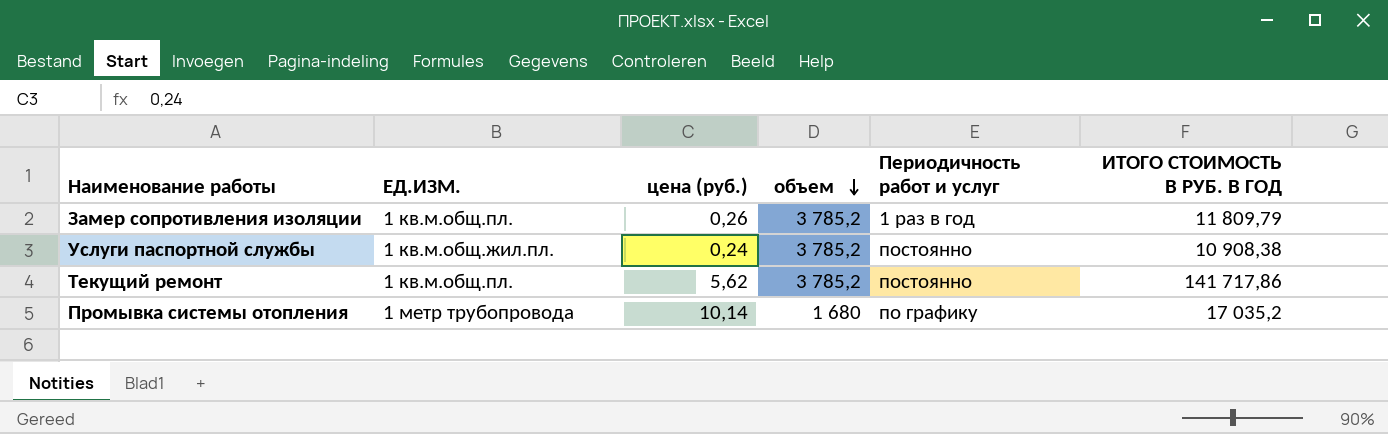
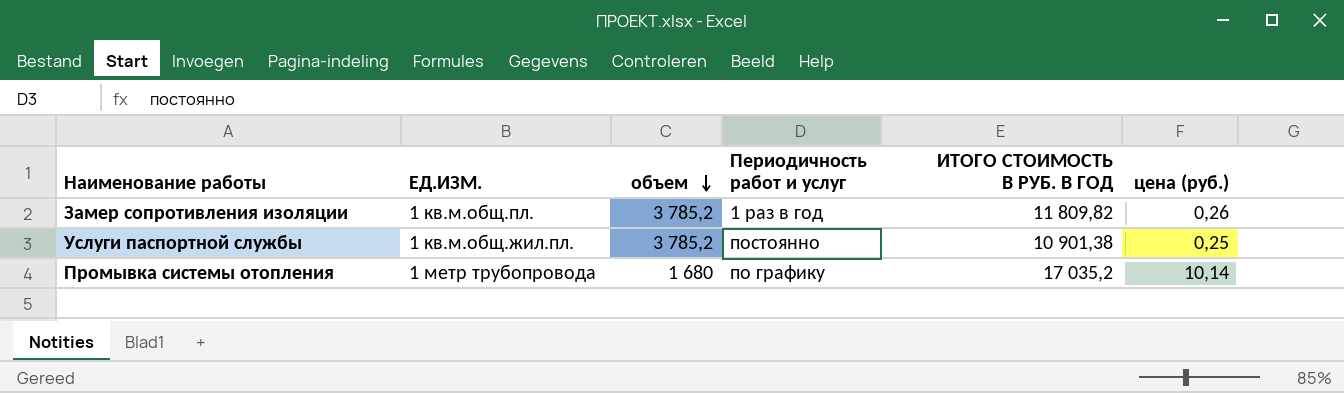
column цена (руб.) | position: 3 -> 6
row Текущий ремонт: 1 кв.м.общ.пл. | 5,62 | 3 785,2 | постоянно | 141 717,86 -> none
Замер сопротивления изоляции | ИТОГО СТОИМОСТЬ В РУБ. В ГОД: 11 809,79 -> 11 809,82
Услуги паспортной службы | ИТОГО СТОИМОСТЬ В РУБ. В ГОД: 10 908,38 -> 10 901,38
Услуги паспортной службы | цена (руб.): 0,24 -> 0,25

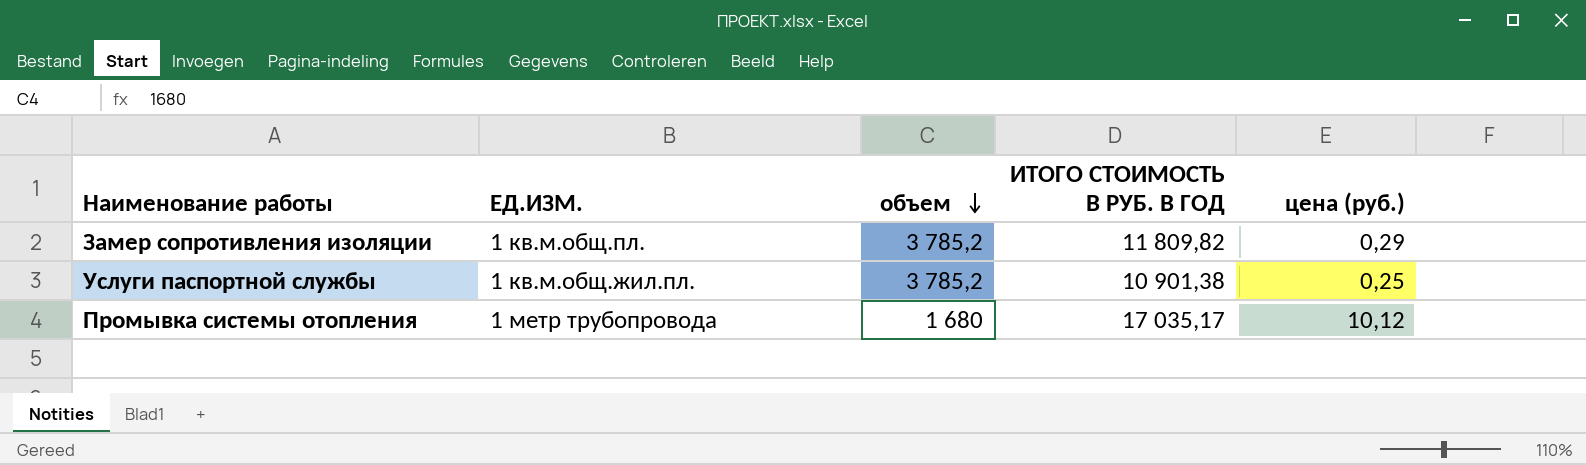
column Периодичность работ и услуг | position: 4 -> none
Замер сопротивления изоляции | цена (руб.): 0,26 -> 0,29
Промывка системы отопления | ИТОГО СТОИМОСТЬ В РУБ. В ГОД: 17 035,2 -> 17 035,17
Промывка системы отопления | цена (руб.): 10,14 -> 10,12

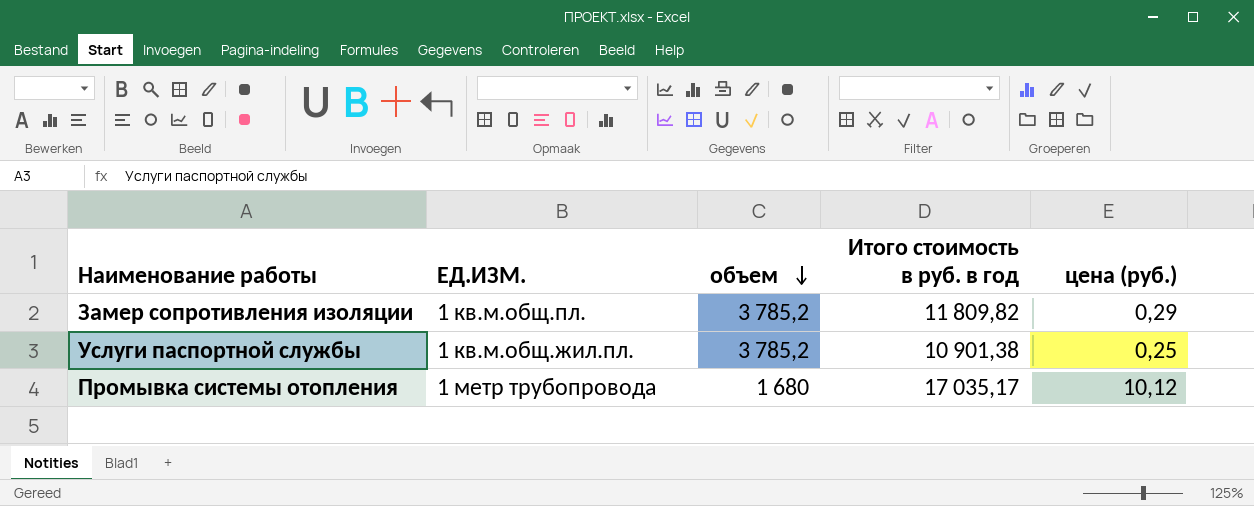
column name: ИТОГО СТОИМОСТЬ В РУБ. В ГОД -> Итого стоимость в руб. в год

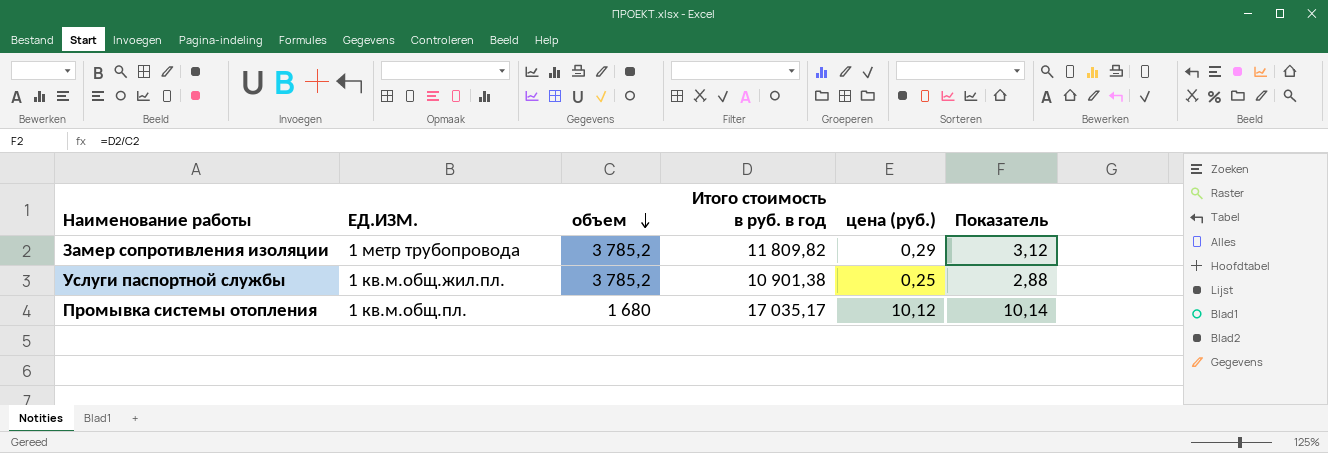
column Показатель | formula: none -> [Итого стоимость в руб. в год] / [объем]
Замер сопротивления изоляции | ЕД.ИЗМ.: 1 кв.м.общ.пл. -> 1 метр трубопровода
Промывка системы отопления | ЕД.ИЗМ.: 1 метр трубопровода -> 1 кв.м.общ.пл.

